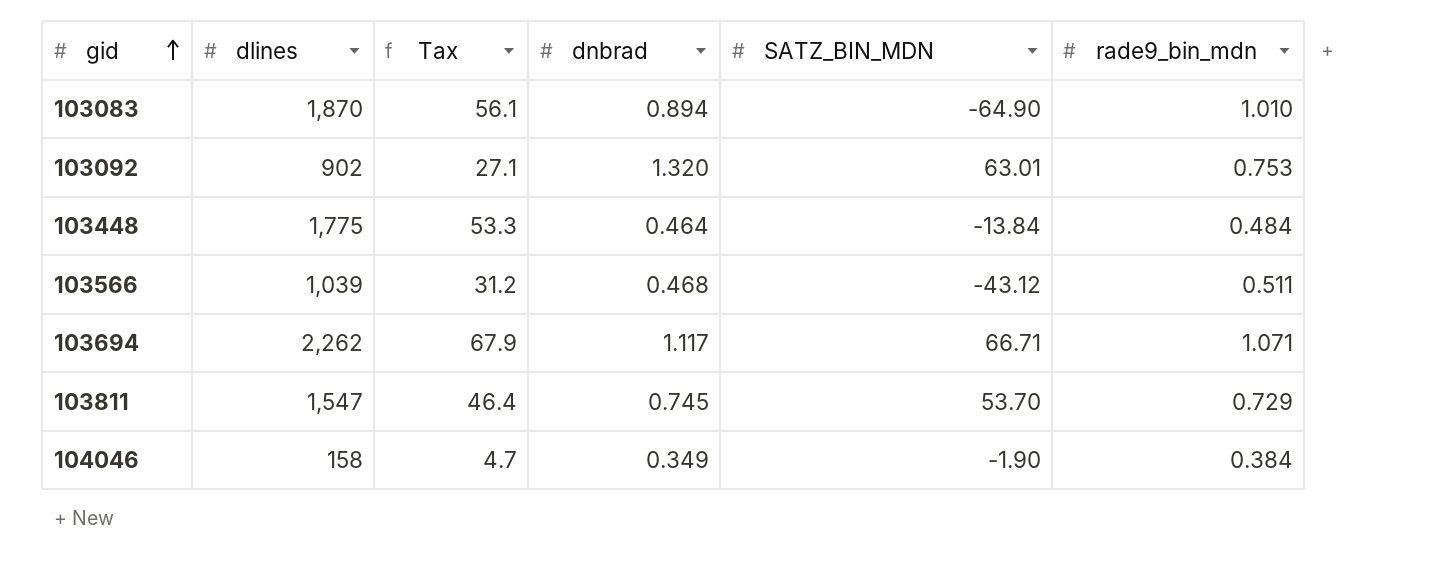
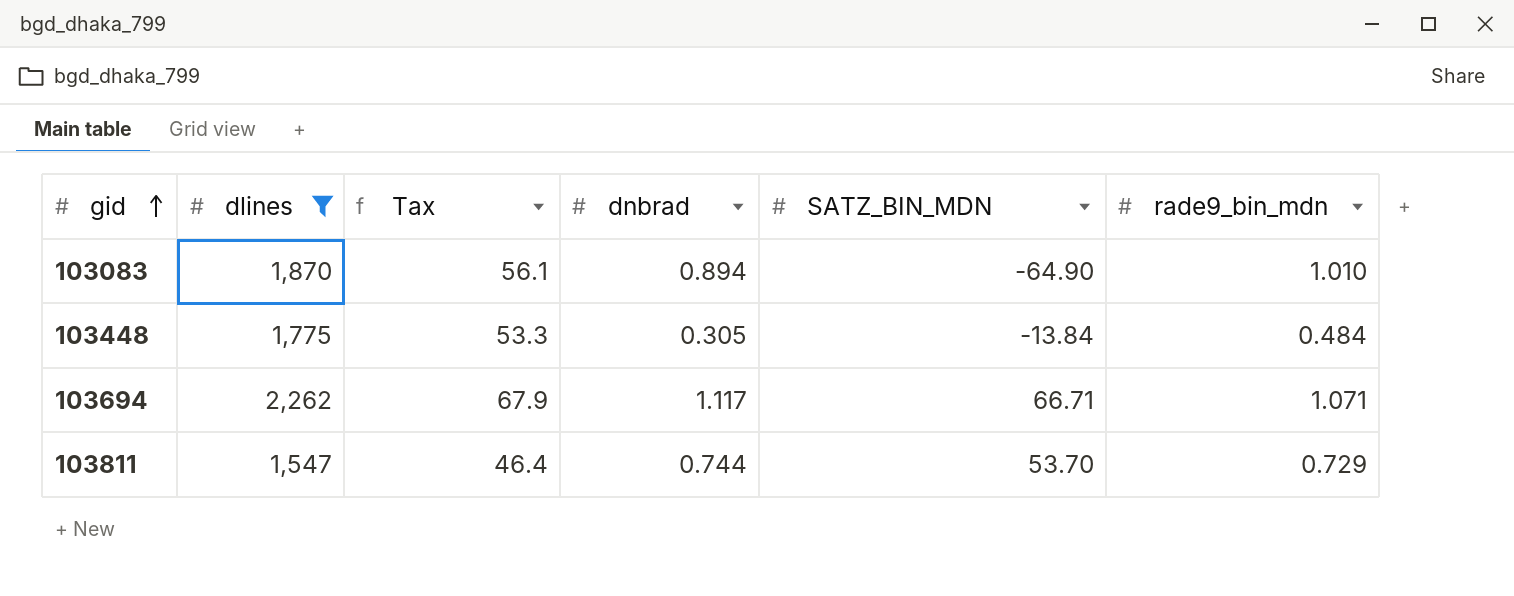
filter: none -> dlines >= 1,547
103448 | dnbrad: 0.464 -> 0.305
103811 | dnbrad: 0.745 -> 0.744

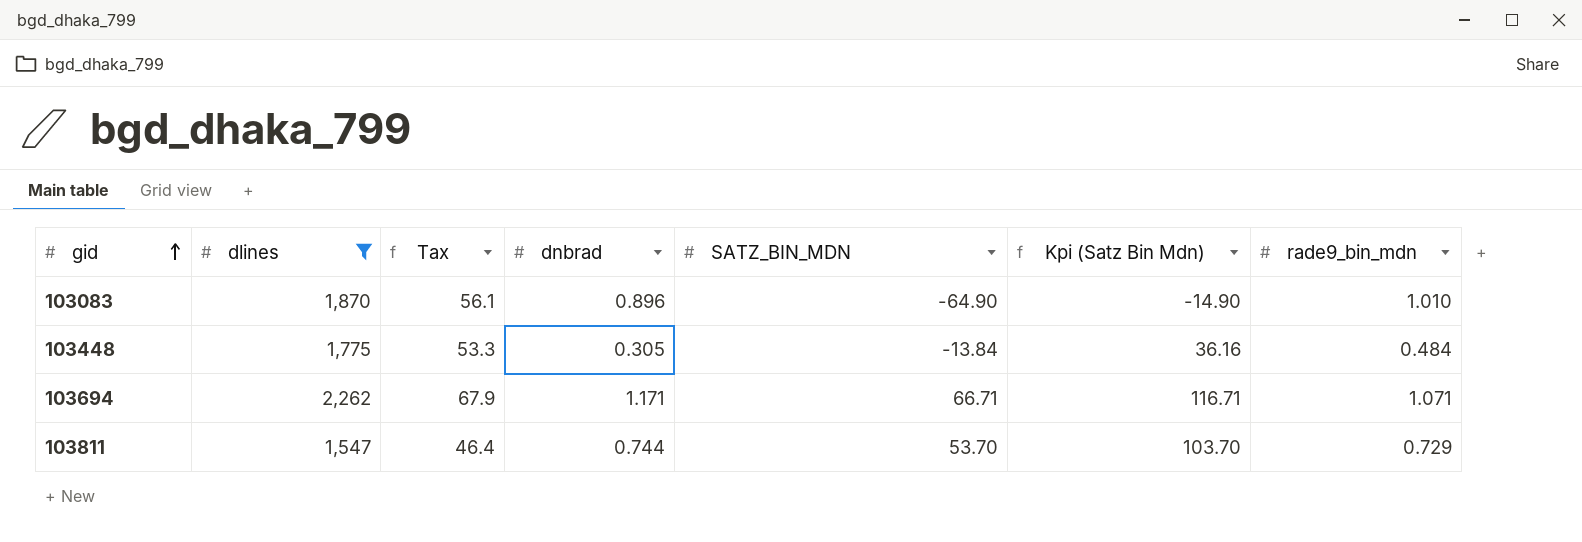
column Kpi (Satz Bin Mdn) | formula: none -> [SATZ_BIN_MDN] + 50
103083 | dnbrad: 0.894 -> 0.896
103694 | dnbrad: 1.117 -> 1.171

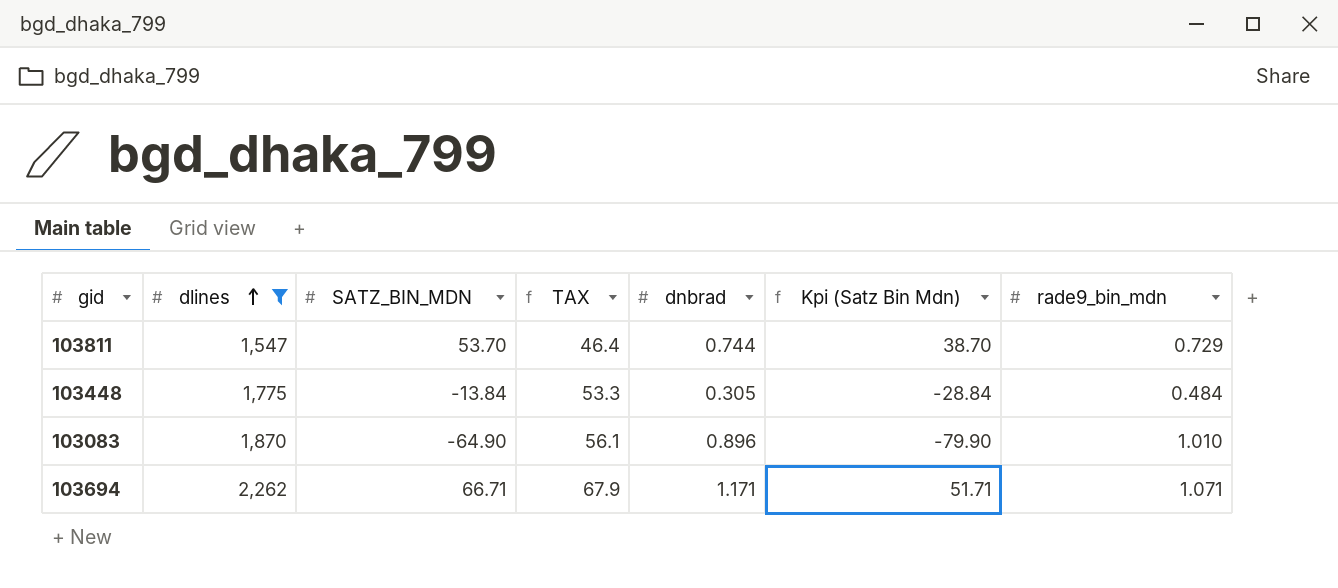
row order: gid ascending -> dlines ascending
column SATZ_BIN_MDN | position: 5 -> 3
column name: Tax -> TAX
column Kpi (Satz Bin Mdn) | formula: [SATZ_BIN_MDN] + 50 -> [SATZ_BIN_MDN] - 15

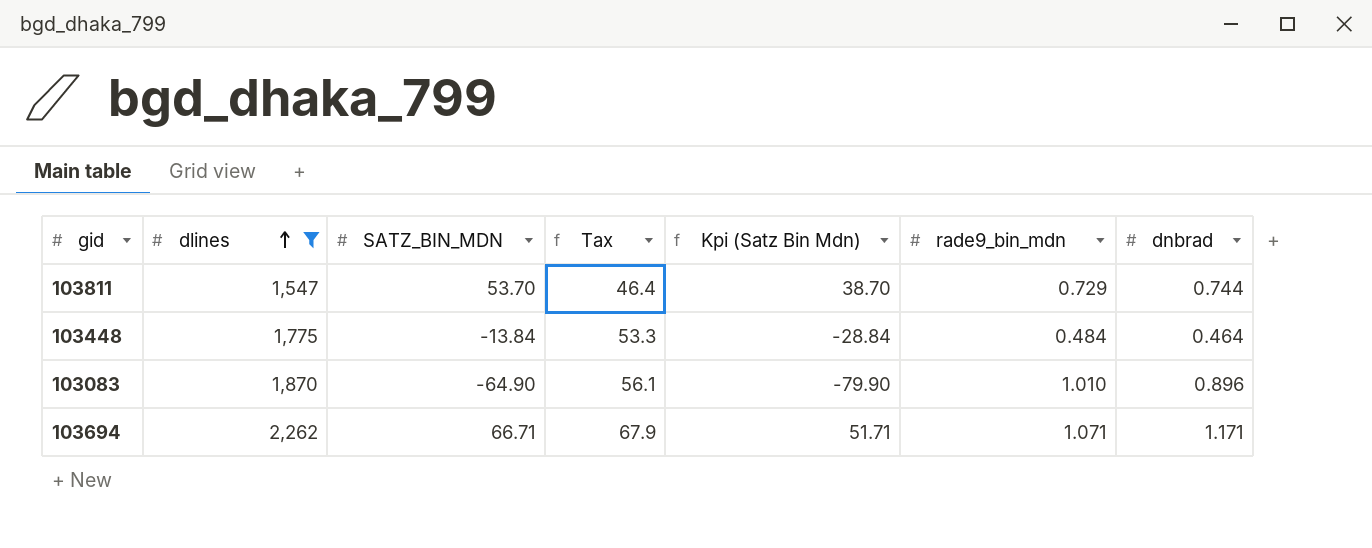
column name: TAX -> Tax
column dnbrad | position: 5 -> 7
103448 | dnbrad: 0.305 -> 0.464

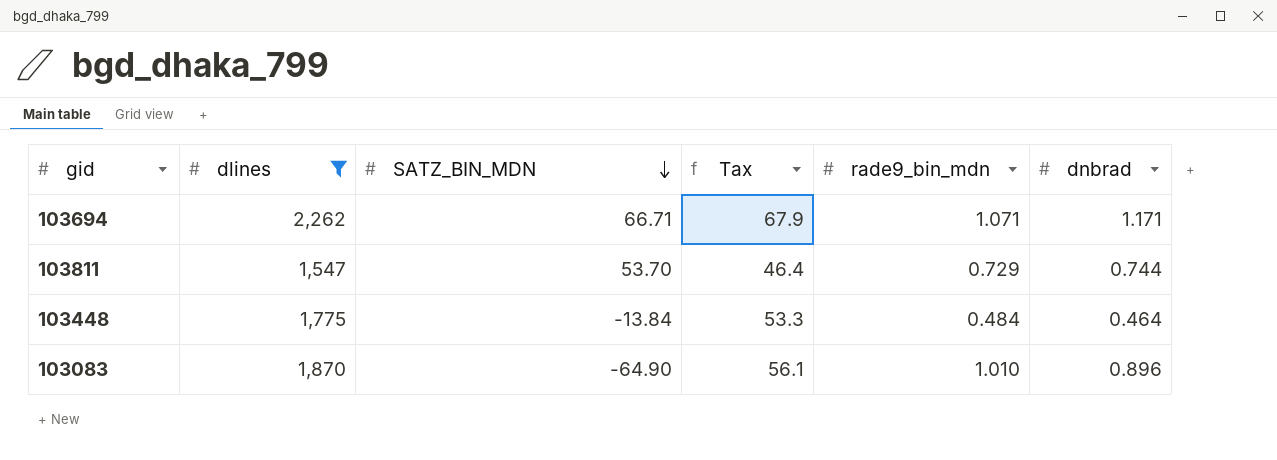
row order: dlines ascending -> SATZ_BIN_MDN descending
column Kpi (Satz Bin Mdn) | formula: [SATZ_BIN_MDN] - 15 -> none

